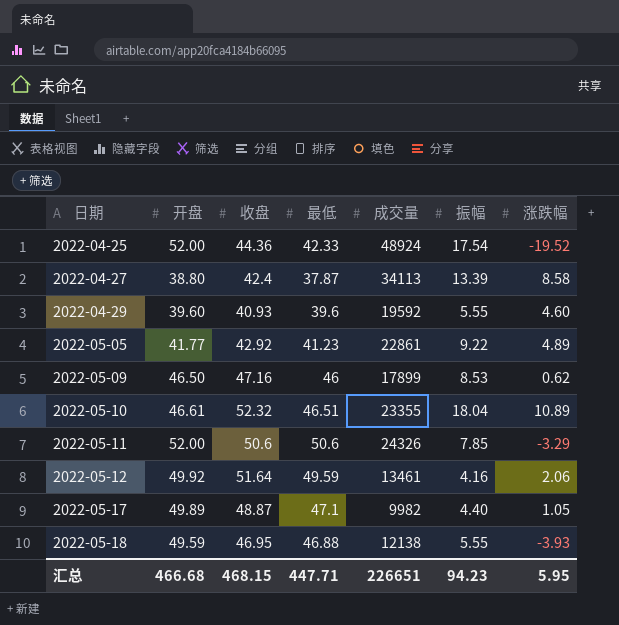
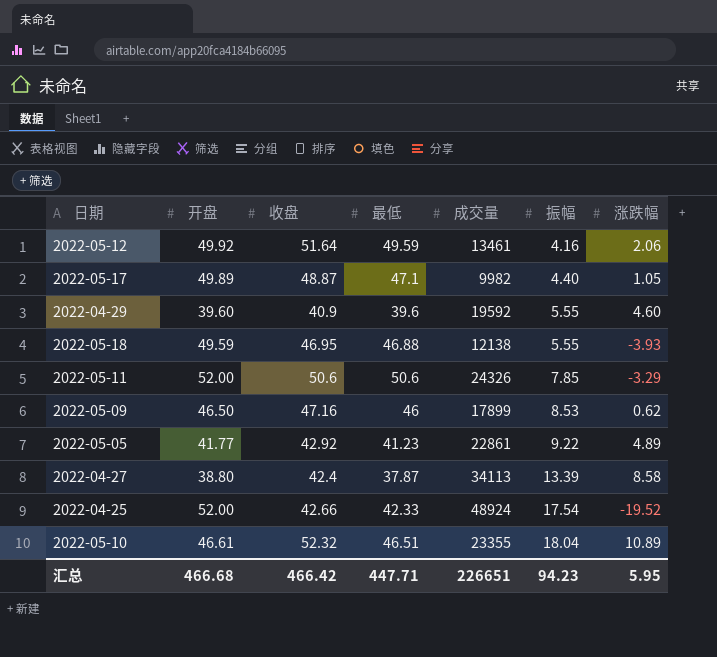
row order: 日期 ascending -> 振幅 ascending
2022-04-29 | 收盘: 40.93 -> 40.9
2022-04-25 | 收盘: 44.36 -> 42.66
汇总 | 收盘: 468.15 -> 466.42

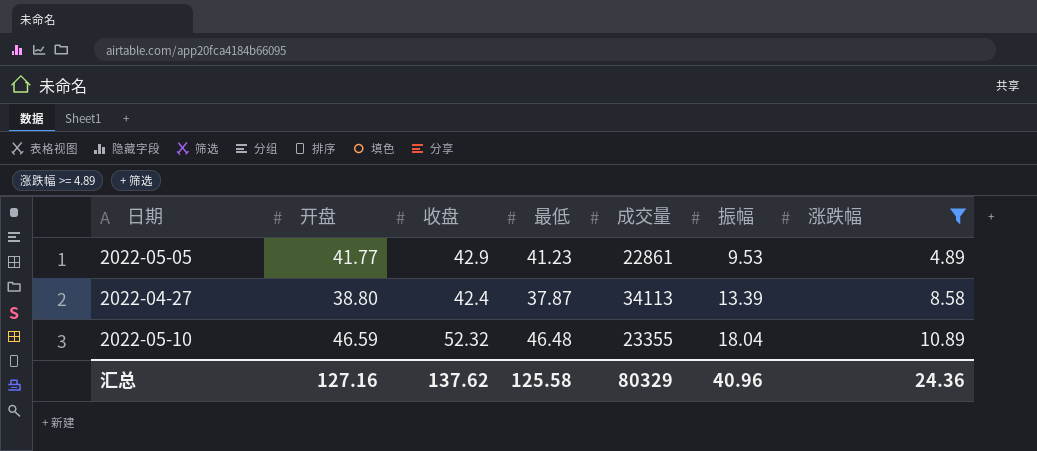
filter: none -> 涨跌幅 >= 4.89
2022-05-05 | 收盘: 42.92 -> 42.9
2022-05-05 | 振幅: 9.22 -> 9.53
2022-05-10 | 开盘: 46.61 -> 46.59
2022-05-10 | 最低: 46.51 -> 46.48
汇总 | 开盘: 466.68 -> 127.16
汇总 | 收盘: 466.42 -> 137.62
汇总 | 最低: 447.71 -> 125.58
汇总 | 成交量: 226651 -> 80329
汇总 | 振幅: 94.23 -> 40.96
汇总 | 涨跌幅: 5.95 -> 24.36

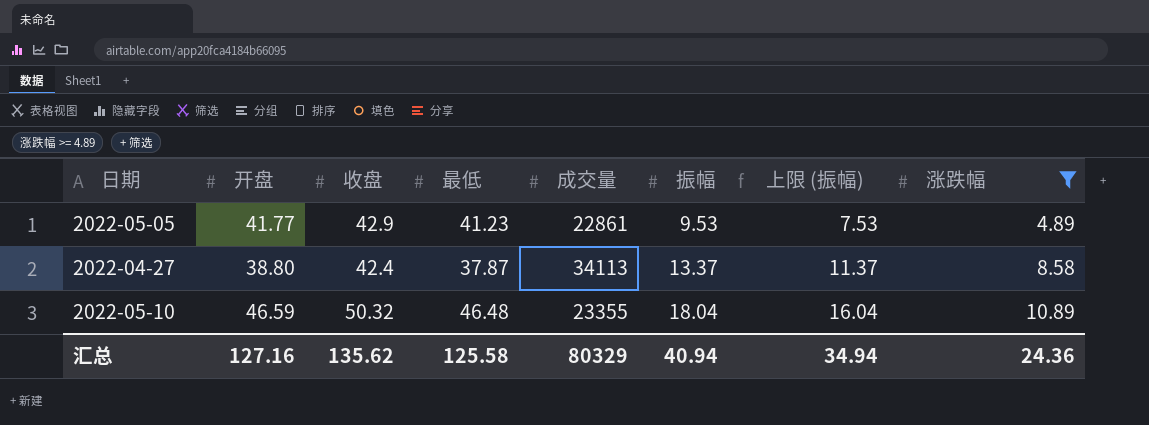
column 上限 (振幅) | formula: none -> [振幅] - 2
2022-04-27 | 振幅: 13.39 -> 13.37
2022-05-10 | 收盘: 52.32 -> 50.32
汇总 | 收盘: 137.62 -> 135.62
汇总 | 振幅: 40.96 -> 40.94

